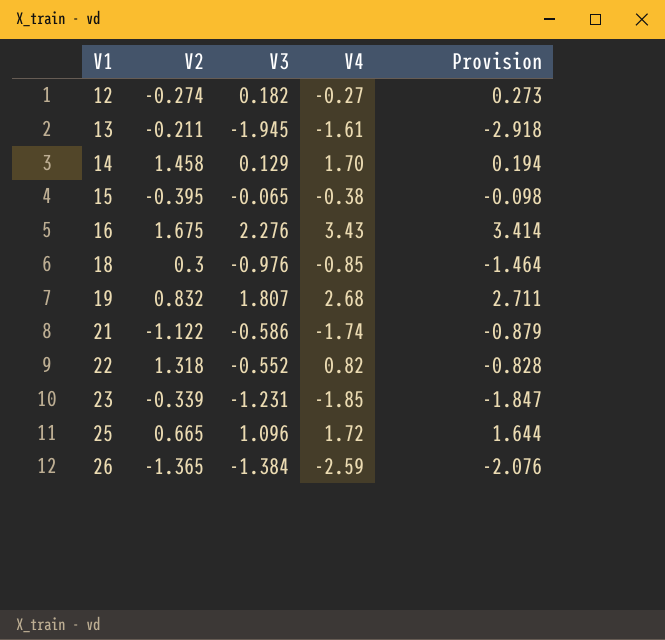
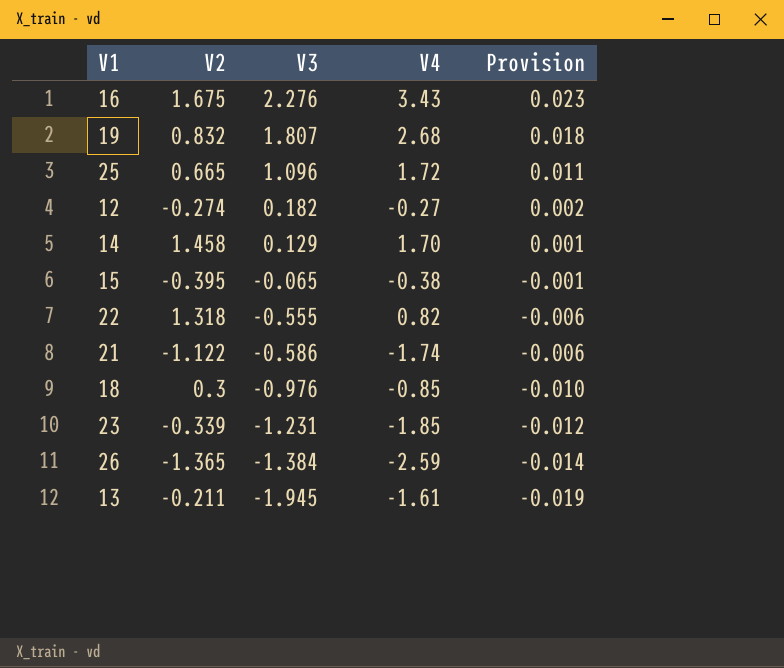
row order: V1 ascending -> V3 descending
column Provision | formula: [V3] * 1.5 -> [V3] * 0.01
22 | V3: -0.552 -> -0.555

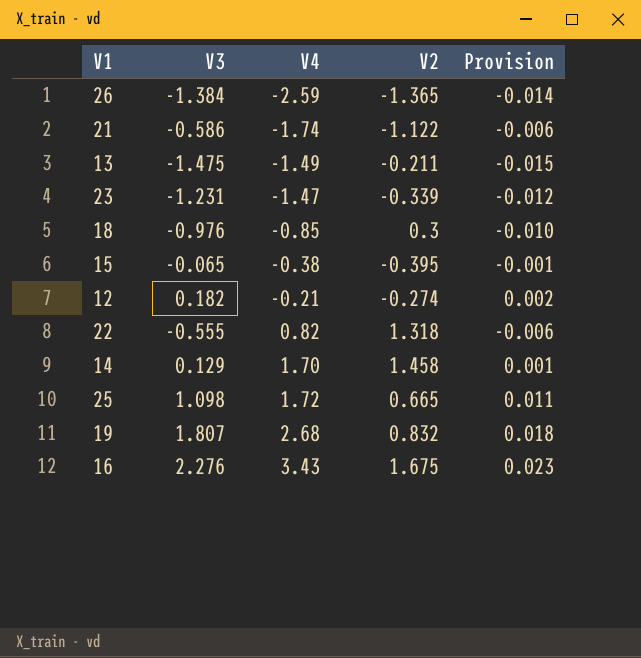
row order: V3 descending -> V4 ascending
column V2 | position: 2 -> 4
13 | V3: -1.945 -> -1.475
13 | V4: -1.61 -> -1.49
13 | Provision: -0.019 -> -0.015
23 | V4: -1.85 -> -1.47
12 | V4: -0.27 -> -0.21
25 | V3: 1.096 -> 1.098

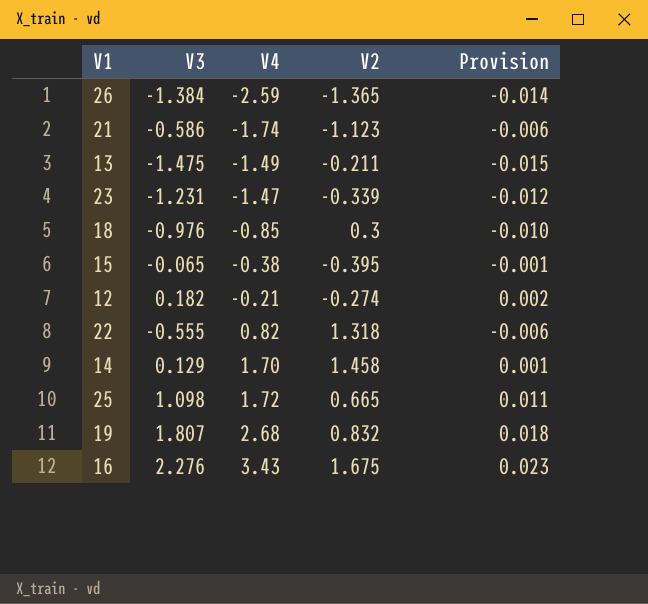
21 | V2: -1.122 -> -1.123

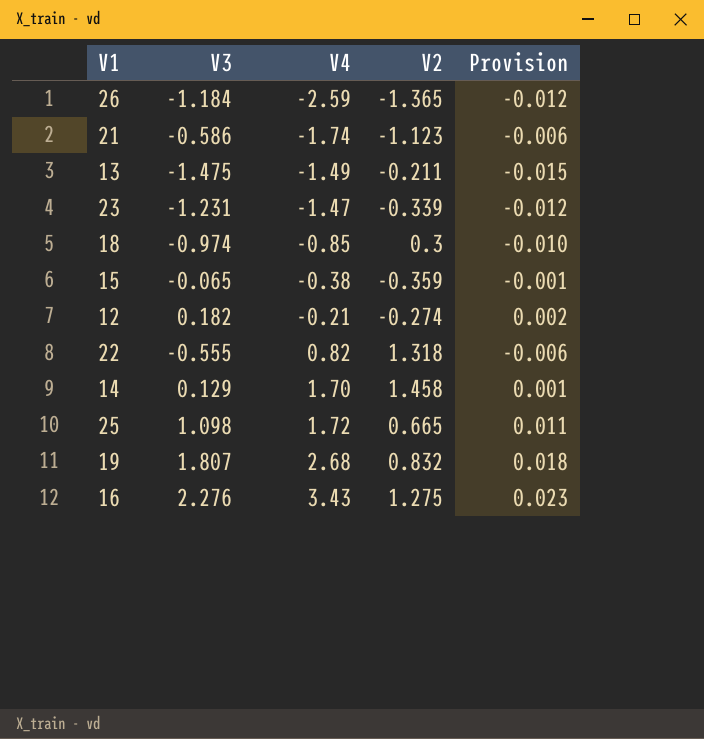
26 | V3: -1.384 -> -1.184
26 | Provision: -0.014 -> -0.012
18 | V3: -0.976 -> -0.974
15 | V2: -0.395 -> -0.359
16 | V2: 1.675 -> 1.275

